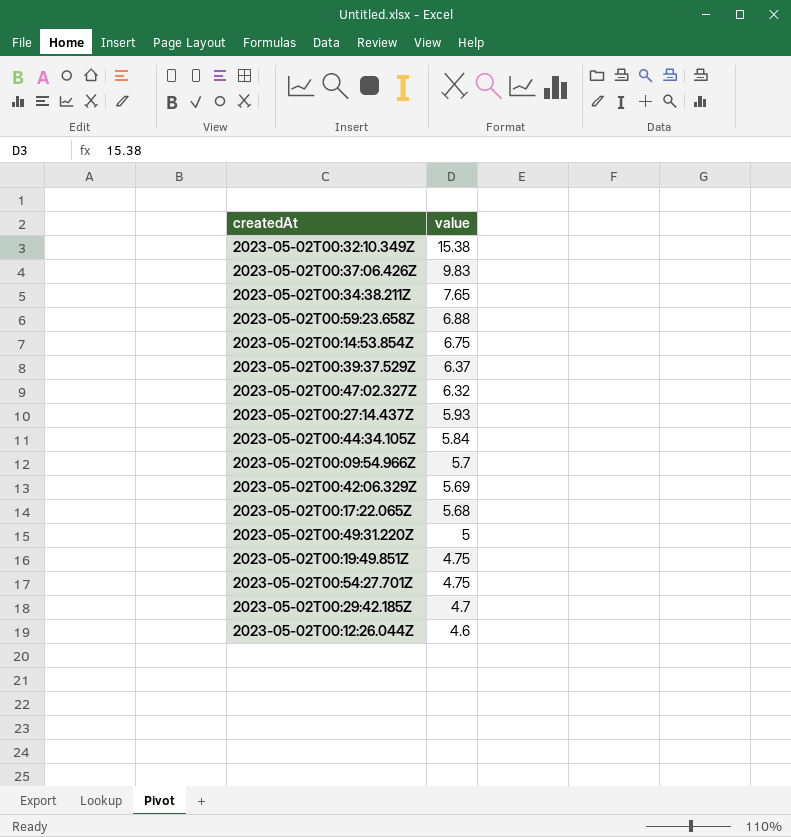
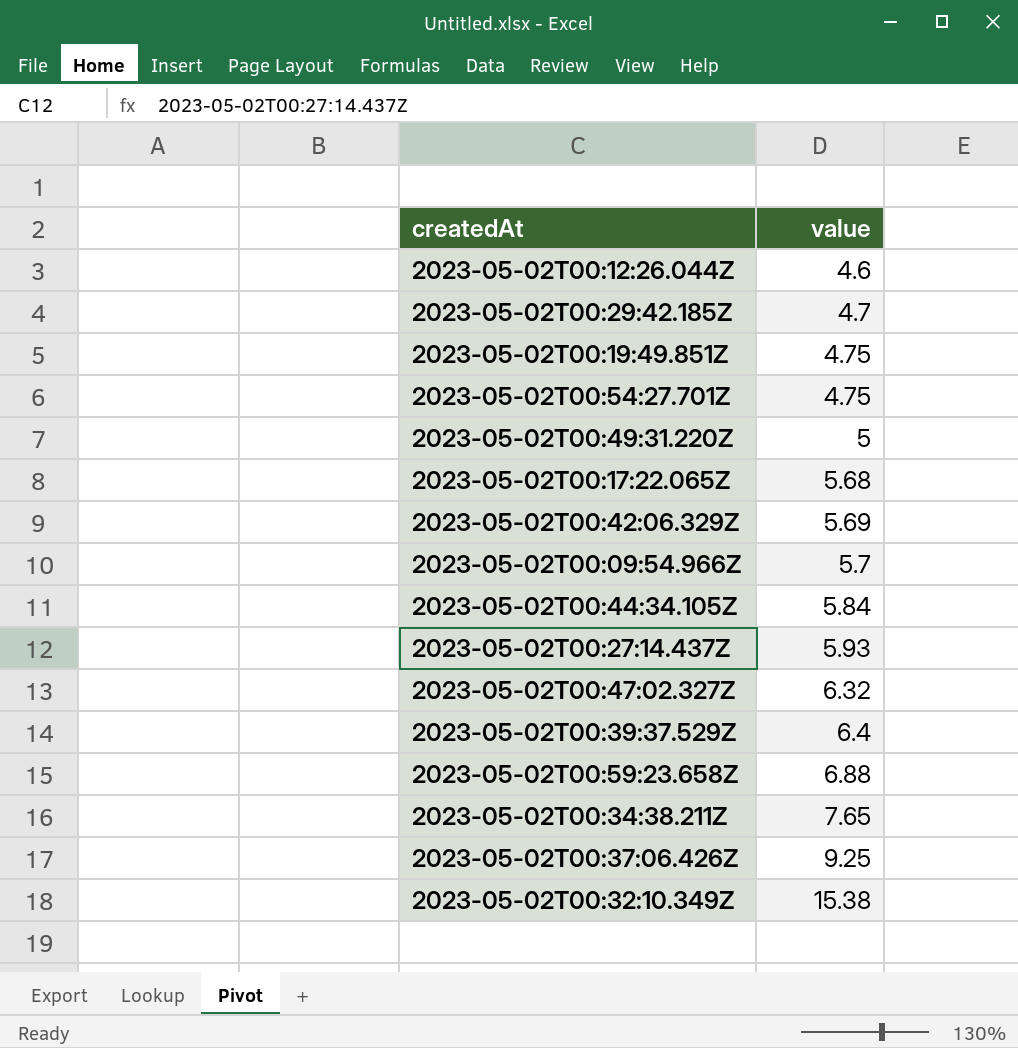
row order: value descending -> value ascending
row 2023-05-02T00:14:53.854Z: 6.75 -> none
2023-05-02T00:39:37.529Z | value: 6.37 -> 6.4
2023-05-02T00:37:06.426Z | value: 9.83 -> 9.25

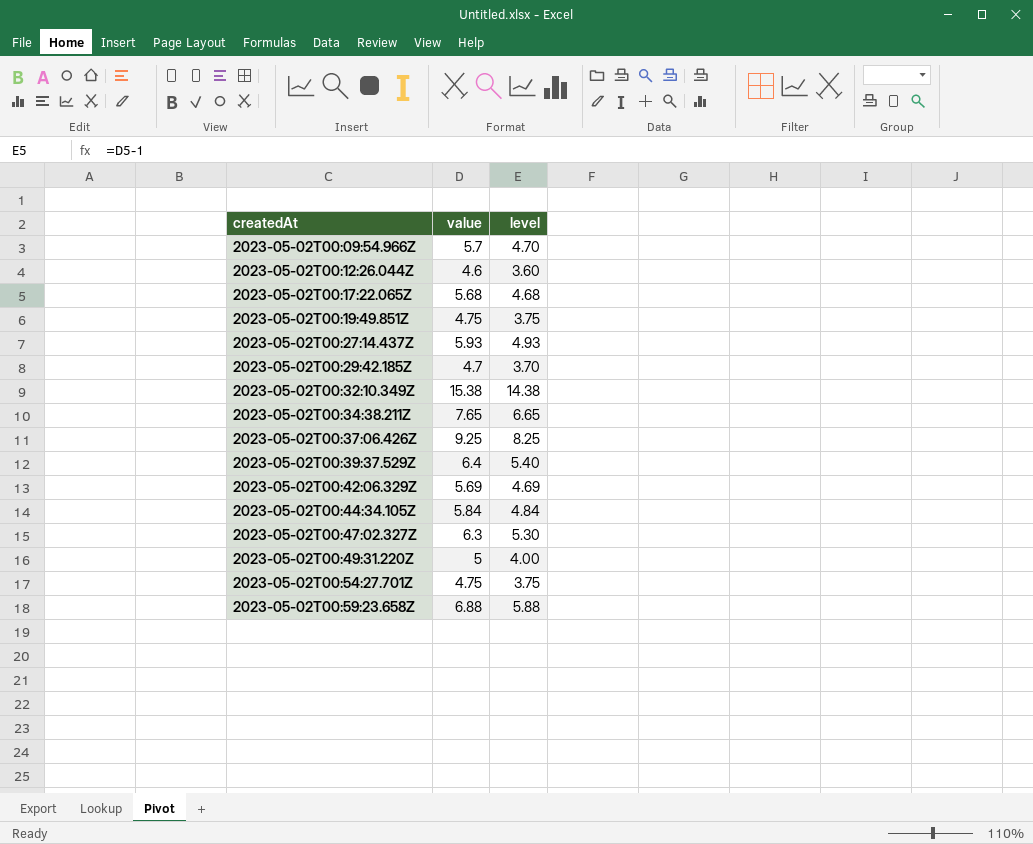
row order: value ascending -> createdAt ascending
column level | formula: none -> [value] - 1
2023-05-02T00:47:02.327Z | value: 6.32 -> 6.3

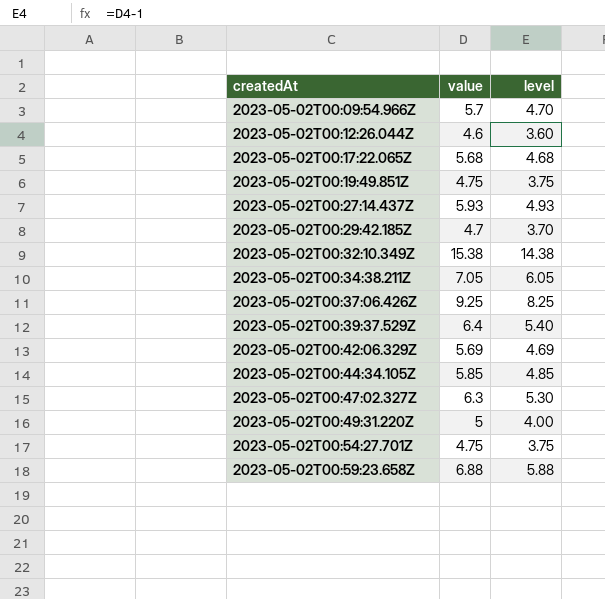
2023-05-02T00:34:38.211Z | value: 7.65 -> 7.05
2023-05-02T00:34:38.211Z | level: 6.65 -> 6.05
2023-05-02T00:44:34.105Z | value: 5.84 -> 5.85
2023-05-02T00:44:34.105Z | level: 4.84 -> 4.85

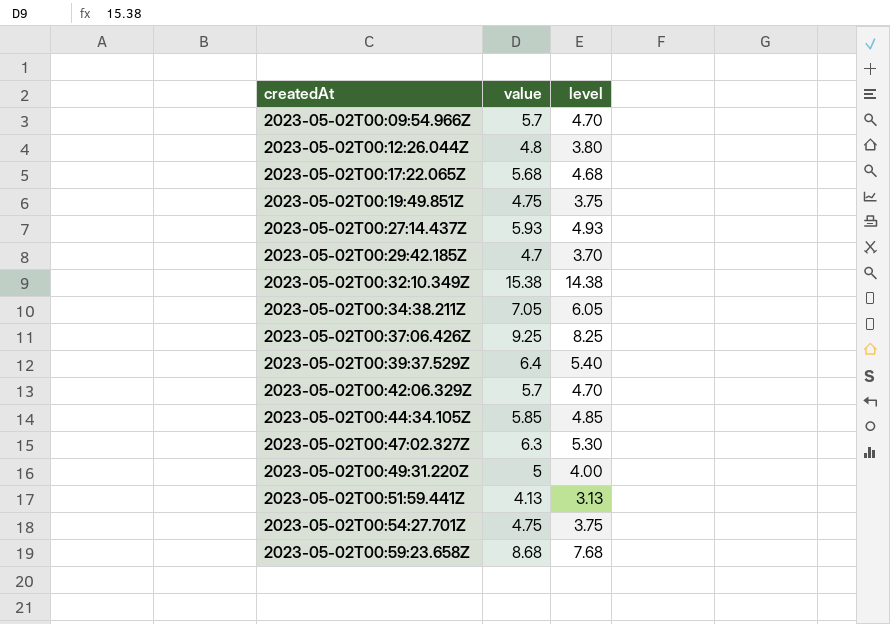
2023-05-02T00:12:26.044Z | value: 4.6 -> 4.8
2023-05-02T00:12:26.044Z | level: 3.60 -> 3.80
2023-05-02T00:42:06.329Z | value: 5.69 -> 5.7
2023-05-02T00:42:06.329Z | level: 4.69 -> 4.70
row 2023-05-02T00:51:59.441Z: none -> 4.13 | 3.13
2023-05-02T00:59:23.658Z | value: 6.88 -> 8.68
2023-05-02T00:59:23.658Z | level: 5.88 -> 7.68

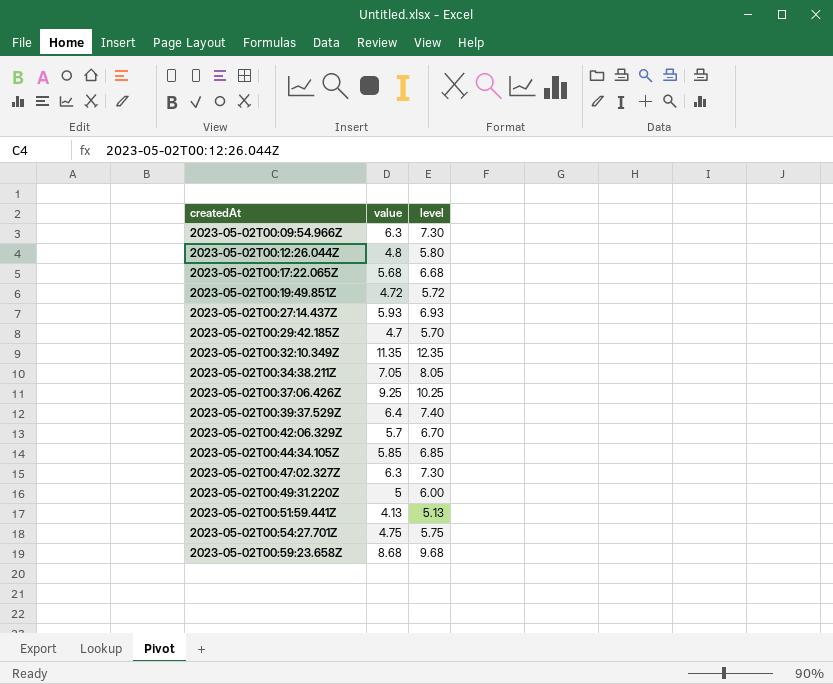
column level | formula: [value] - 1 -> [value] + 1
2023-05-02T00:09:54.966Z | value: 5.7 -> 6.3
2023-05-02T00:19:49.851Z | value: 4.75 -> 4.72
2023-05-02T00:32:10.349Z | value: 15.38 -> 11.35

